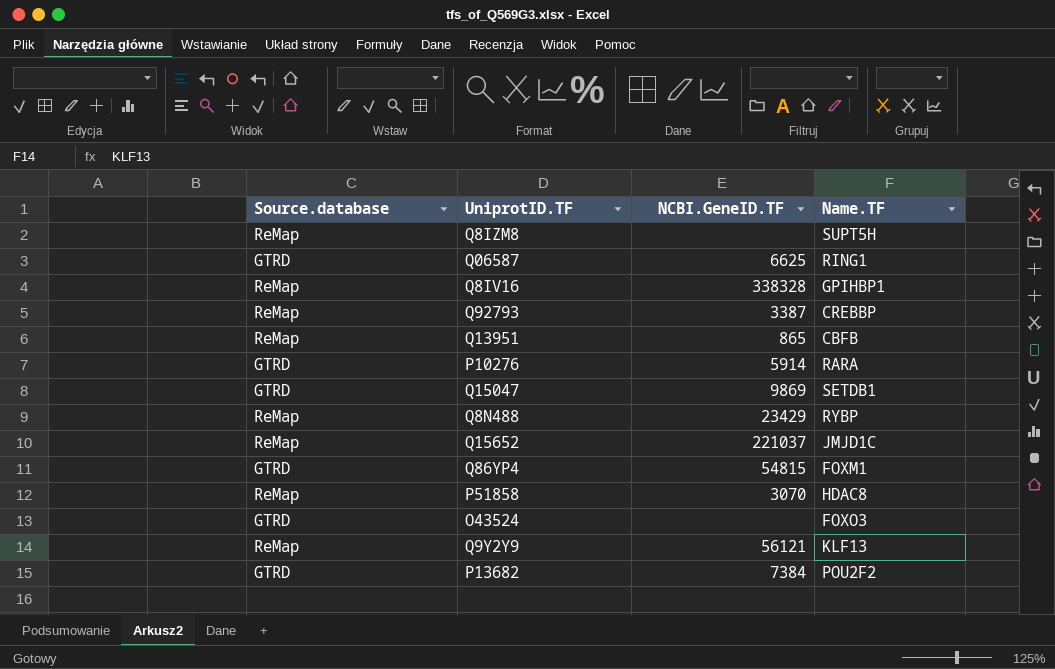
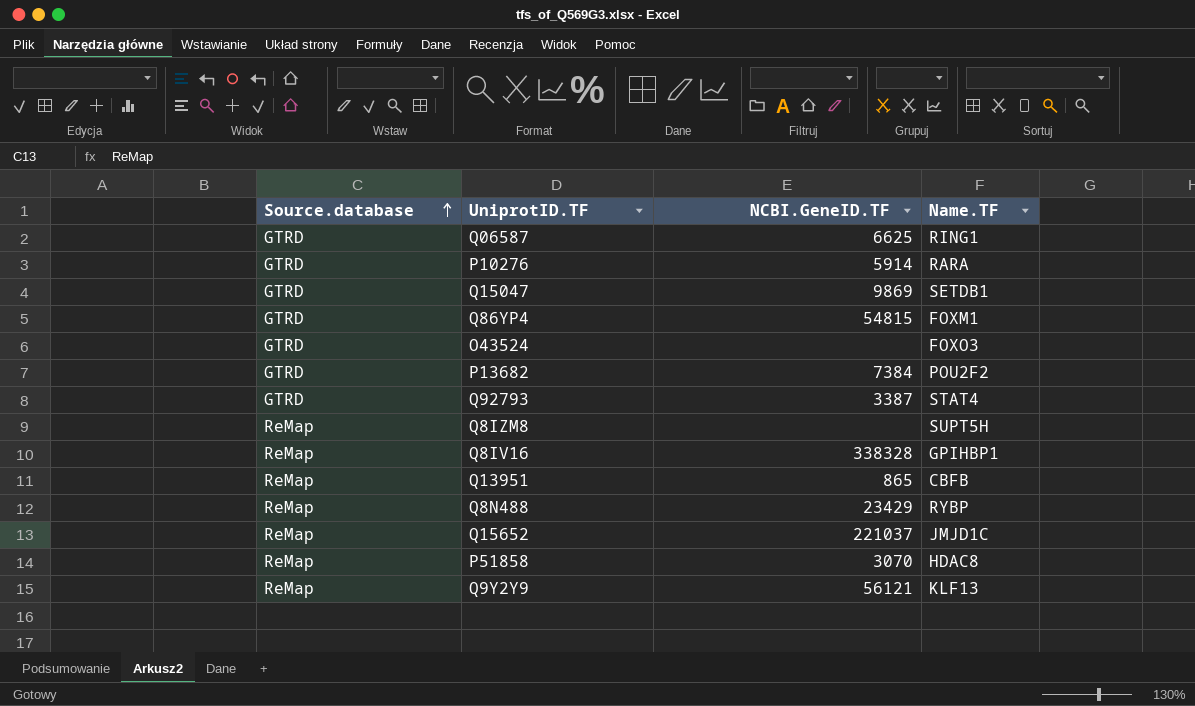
row order: none -> Source.database ascending
Q92793 | Source.database: ReMap -> GTRD
Q92793 | Name.TF: CREBBP -> STAT4

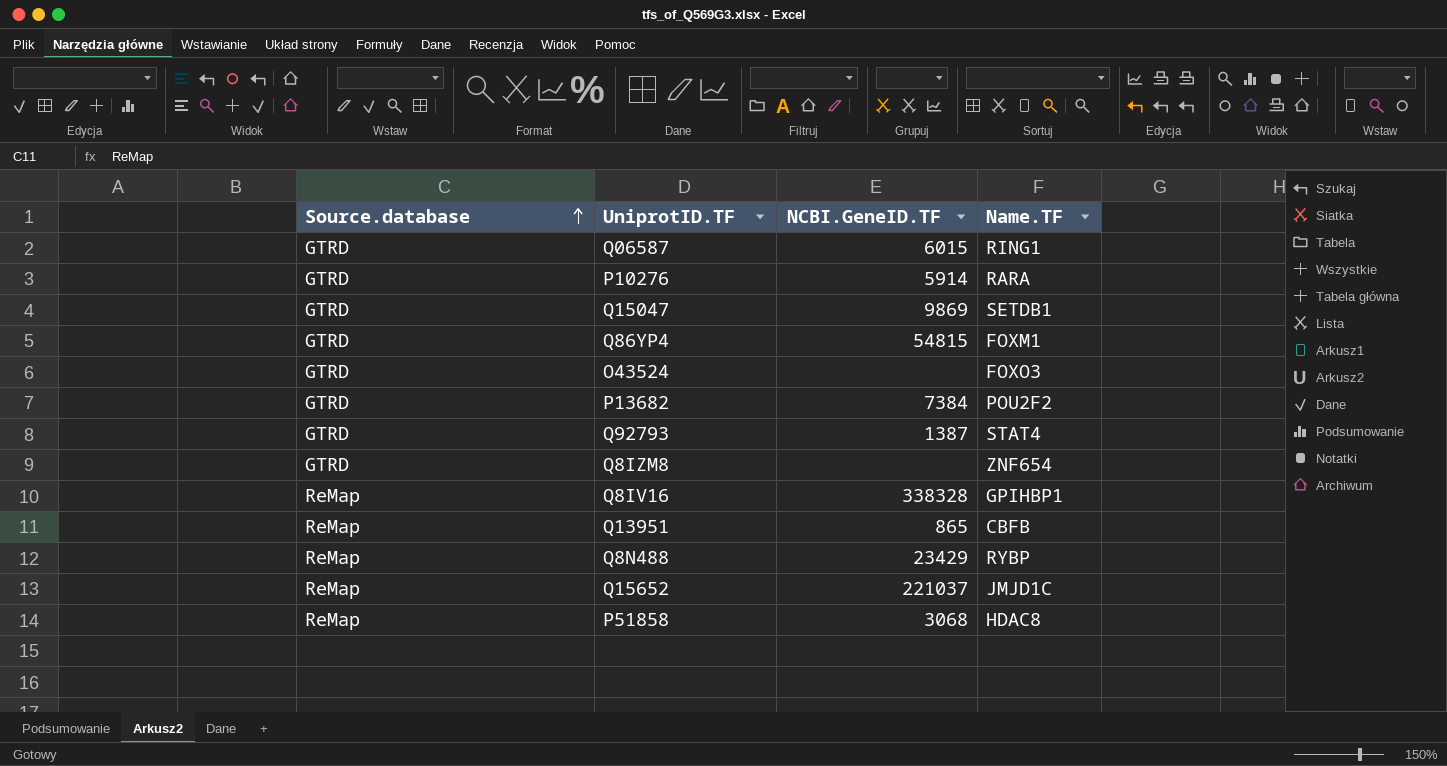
row Q9Y2Y9: ReMap | 56121 | KLF13 -> none
Q06587 | NCBI.GeneID.TF: 6625 -> 6015
Q92793 | NCBI.GeneID.TF: 3387 -> 1387
Q8IZM8 | Source.database: ReMap -> GTRD
Q8IZM8 | Name.TF: SUPT5H -> ZNF654
P51858 | NCBI.GeneID.TF: 3070 -> 3068

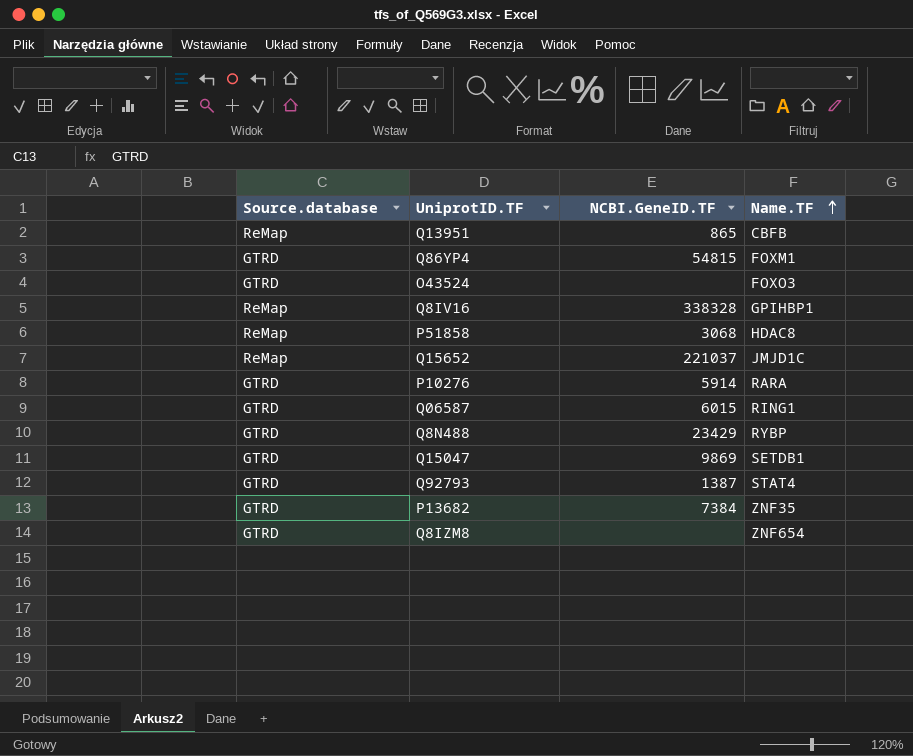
row order: Source.database ascending -> Name.TF ascending
Q8N488 | Source.database: ReMap -> GTRD
P13682 | Name.TF: POU2F2 -> ZNF35

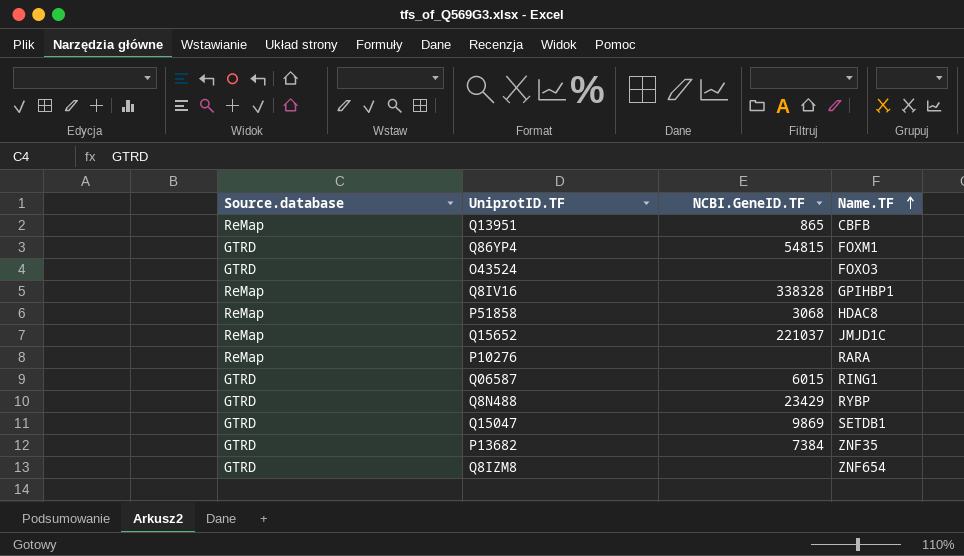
row Q92793: GTRD | 1387 | STAT4 -> none
P10276 | Source.database: GTRD -> ReMap
P10276 | NCBI.GeneID.TF: 5914 -> none

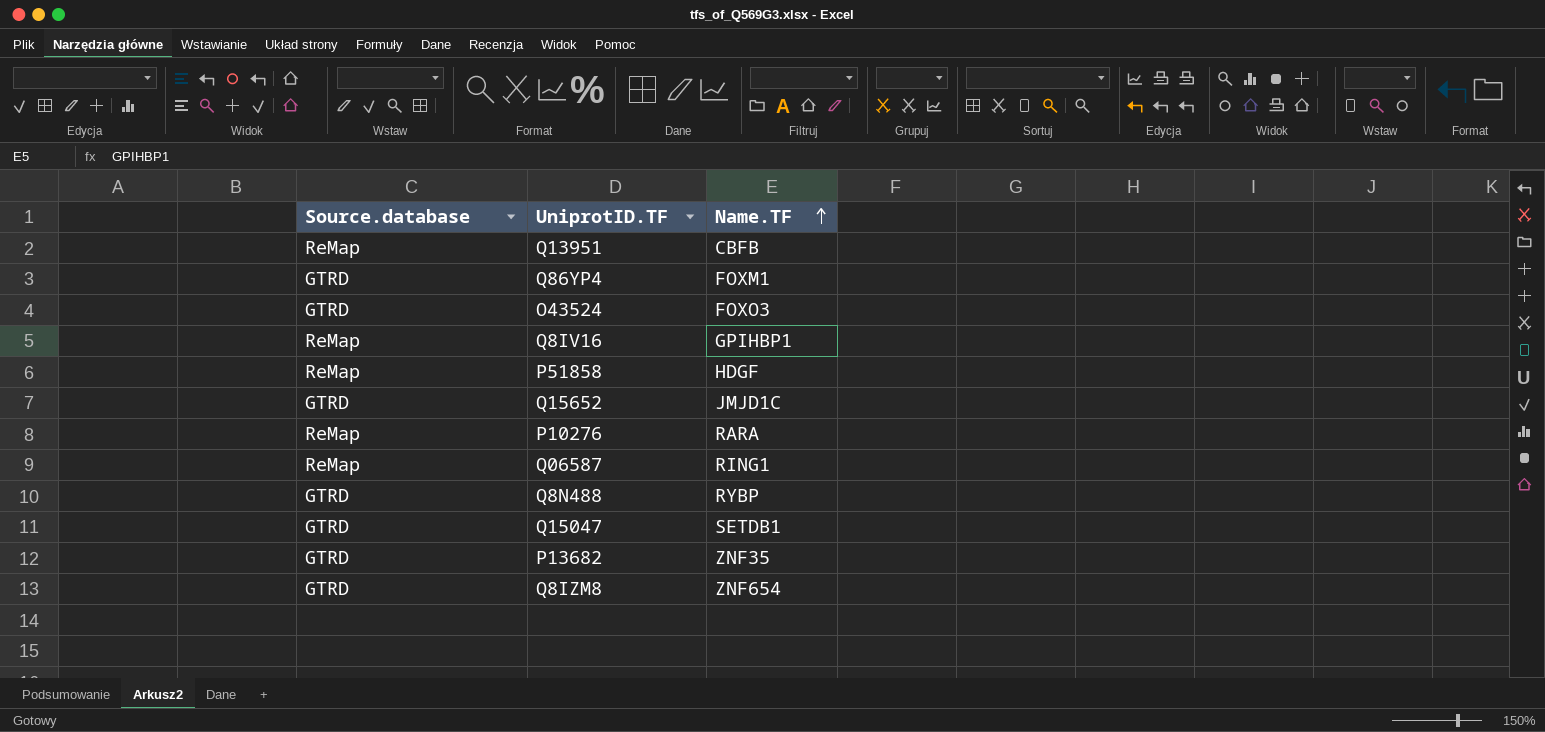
column NCBI.GeneID.TF | position: 3 -> none
P51858 | Name.TF: HDAC8 -> HDGF
Q15652 | Source.database: ReMap -> GTRD
Q06587 | Source.database: GTRD -> ReMap

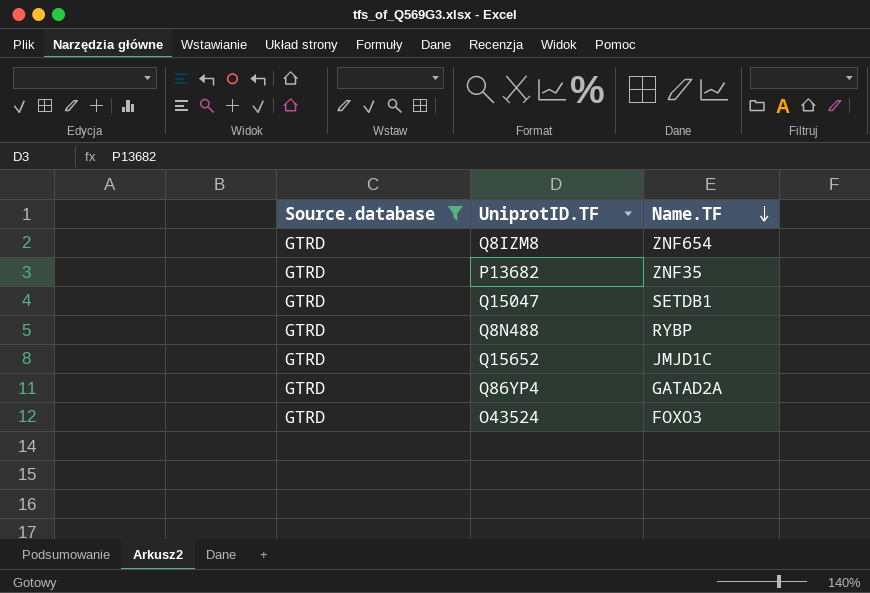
filter: none -> Source.database = GTRD
row order: Name.TF ascending -> Name.TF descending
Q86YP4 | Name.TF: FOXM1 -> GATAD2A

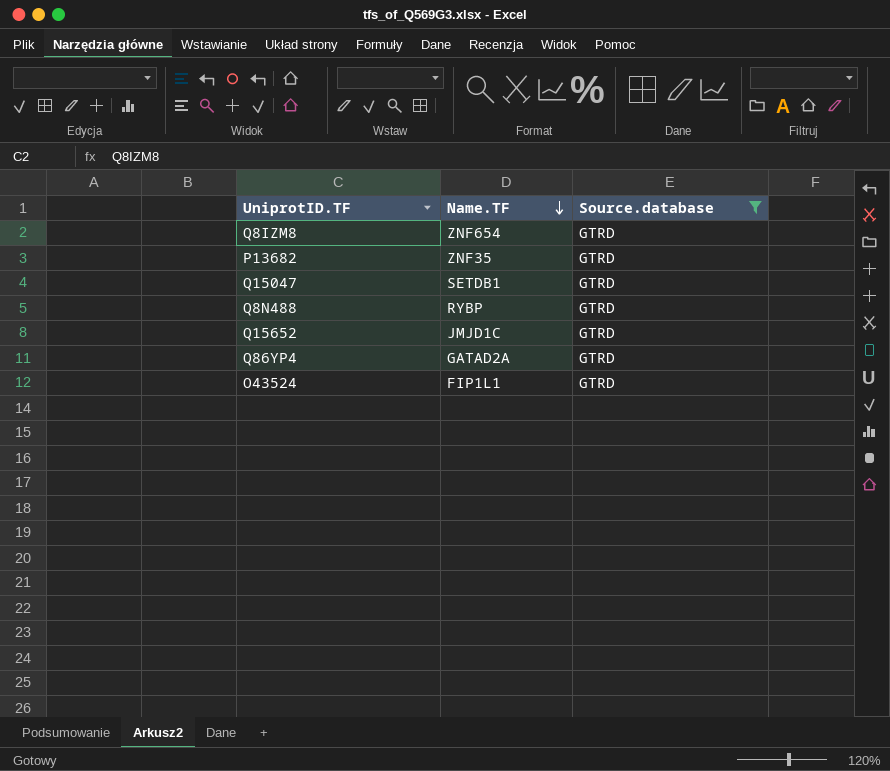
column Source.database | position: 1 -> 3
O43524 | Name.TF: FOXO3 -> FIP1L1

